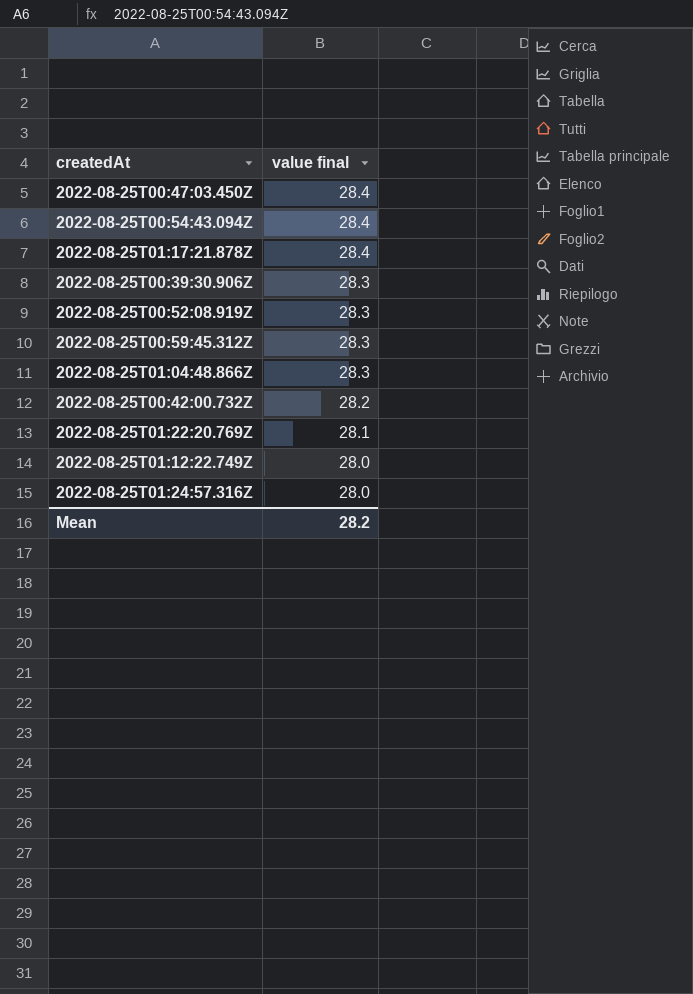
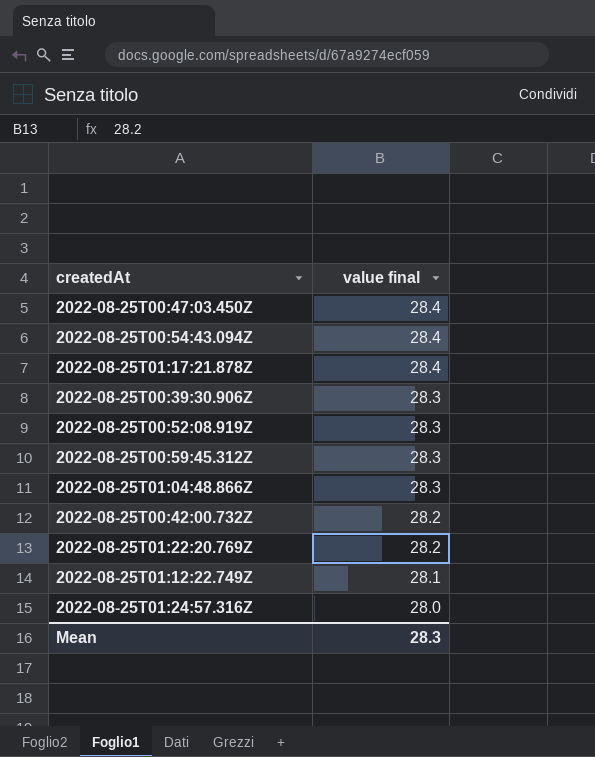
2022-08-25T01:22:20.769Z | value final: 28.1 -> 28.2
2022-08-25T01:12:22.749Z | value final: 28.0 -> 28.1
Mean | value final: 28.2 -> 28.3

